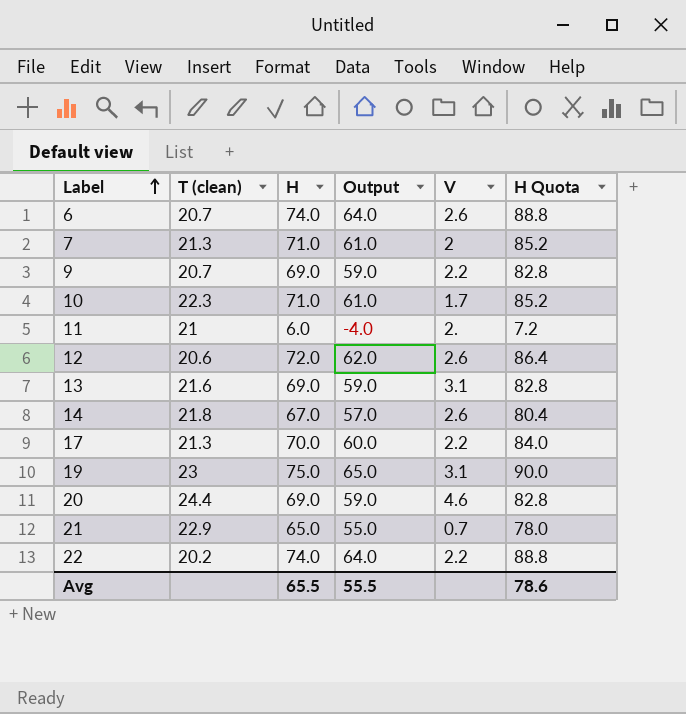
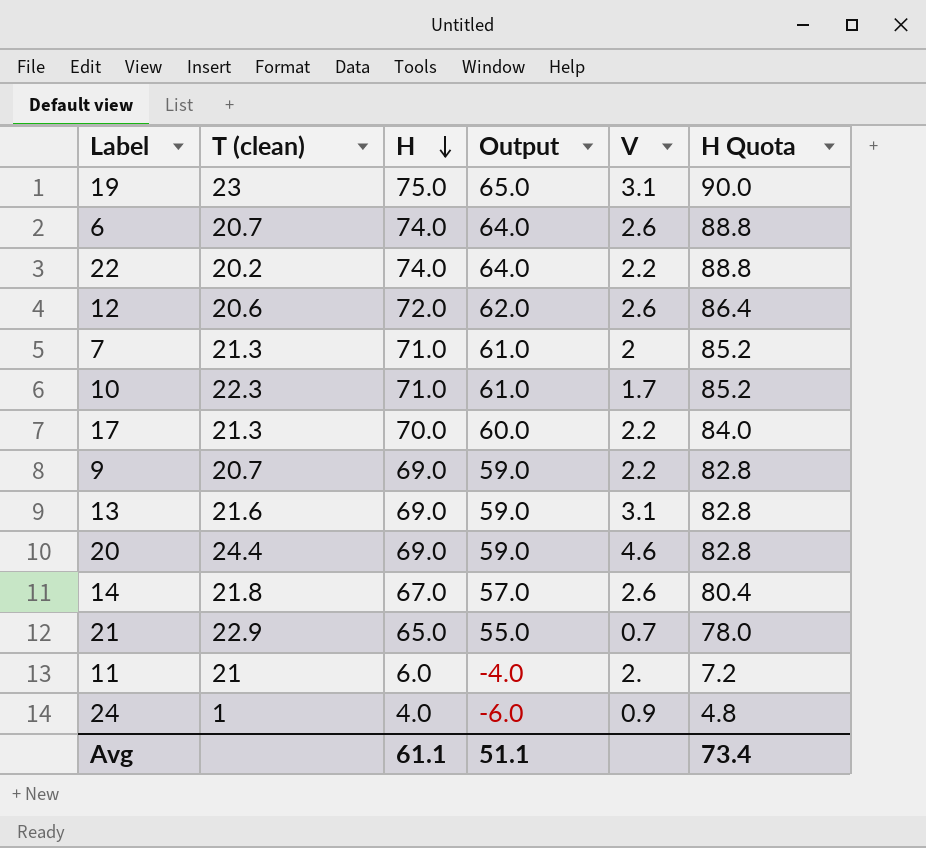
row order: Label ascending -> H descending
row 24: none -> 1 | 4.0 | -6.0 | 0.9 | 4.8
Avg | H: 65.5 -> 61.1
Avg | Output: 55.5 -> 51.1
Avg | H Quota: 78.6 -> 73.4

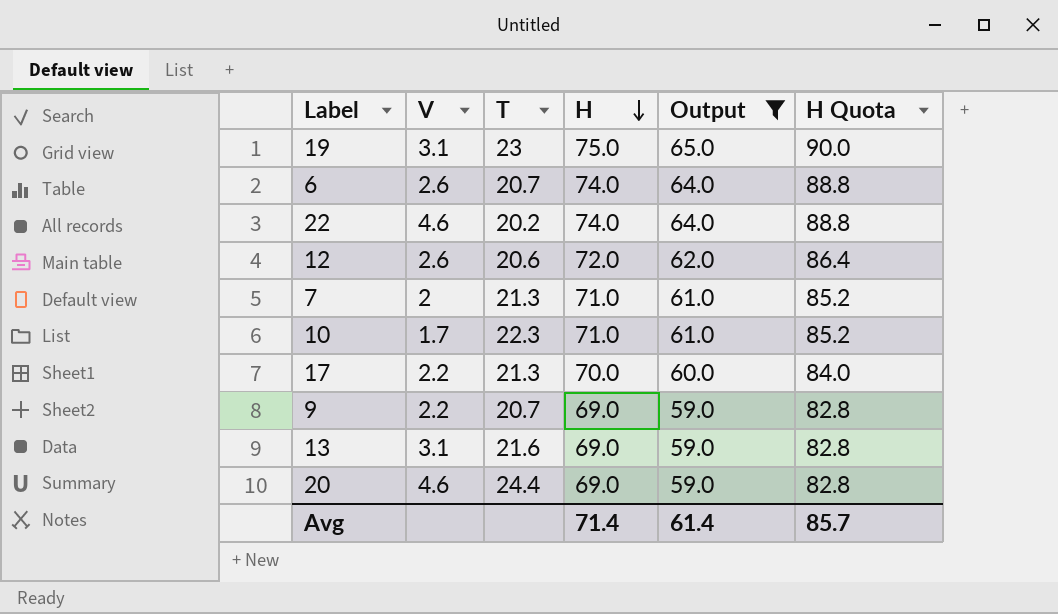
filter: none -> Output >= 59.0
column V | position: 5 -> 2
column name: T (clean) -> T
22 | V: 2.2 -> 4.6
Avg | H: 61.1 -> 71.4
Avg | Output: 51.1 -> 61.4
Avg | H Quota: 73.4 -> 85.7

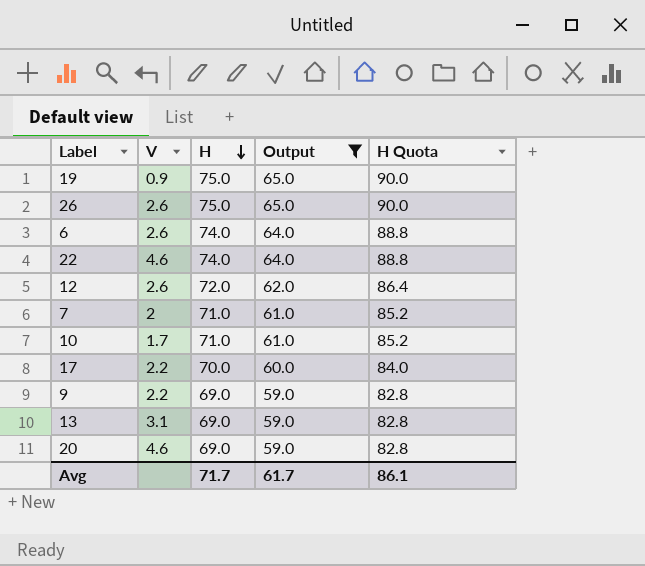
column T | position: 3 -> none
19 | V: 3.1 -> 0.9
row 26: none -> 2.6 | 75.0 | 65.0 | 90.0
Avg | H: 71.4 -> 71.7
Avg | Output: 61.4 -> 61.7
Avg | H Quota: 85.7 -> 86.1

